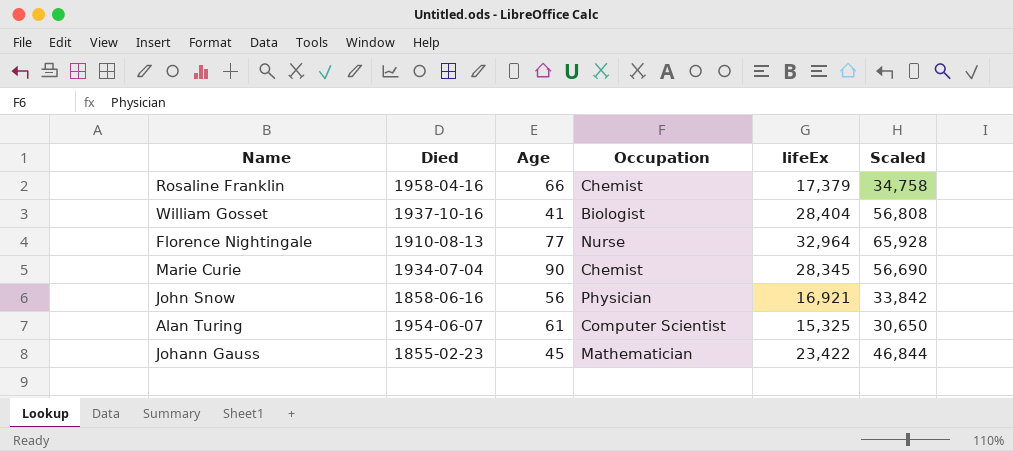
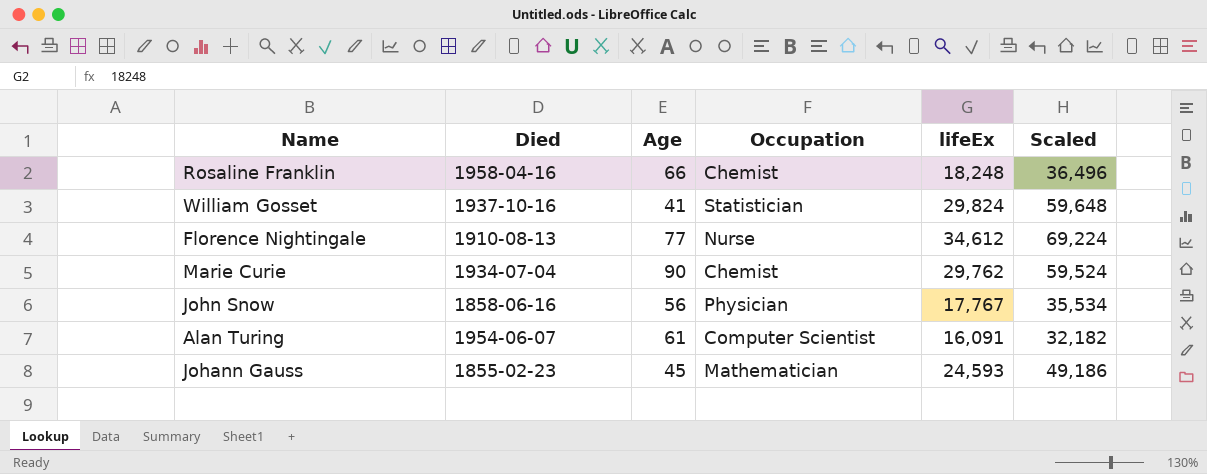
Rosaline Franklin | lifeEx: 17,379 -> 18,248
Rosaline Franklin | Scaled: 34,758 -> 36,496
William Gosset | Occupation: Biologist -> Statistician
William Gosset | lifeEx: 28,404 -> 29,824
William Gosset | Scaled: 56,808 -> 59,648
Florence Nightingale | lifeEx: 32,964 -> 34,612
Florence Nightingale | Scaled: 65,928 -> 69,224
Marie Curie | lifeEx: 28,345 -> 29,762
Marie Curie | Scaled: 56,690 -> 59,524
John Snow | lifeEx: 16,921 -> 17,767
John Snow | Scaled: 33,842 -> 35,534
Alan Turing | lifeEx: 15,325 -> 16,091
Alan Turing | Scaled: 30,650 -> 32,182
Johann Gauss | lifeEx: 23,422 -> 24,593
Johann Gauss | Scaled: 46,844 -> 49,186

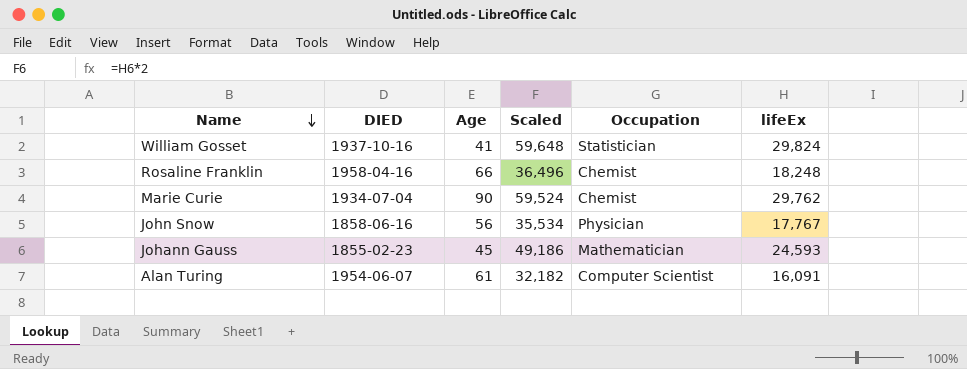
row order: none -> Name descending
column name: Died -> DIED
column Scaled | position: 6 -> 4
row Florence Nightingale: 1910-08-13 | 77 | Nurse | 34,612 | 69,224 -> none

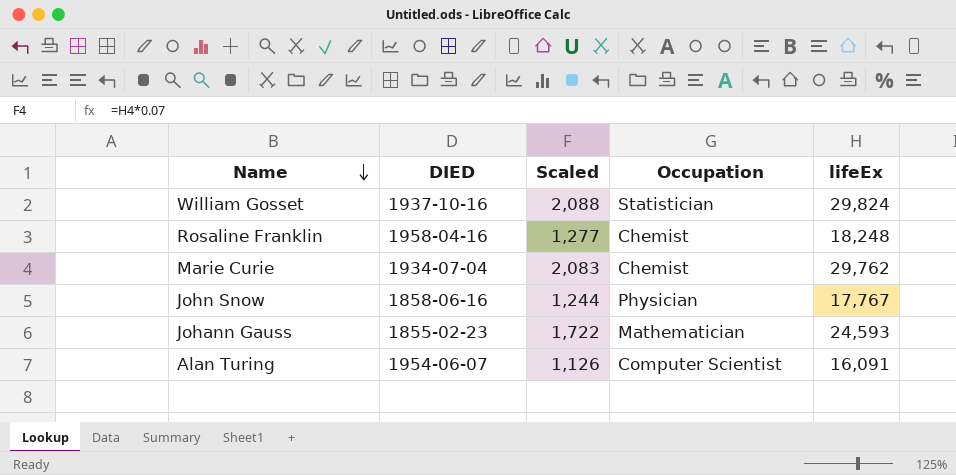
column Age | position: 3 -> none
column Scaled | formula: [lifeEx] * 2 -> [lifeEx] * 0.07

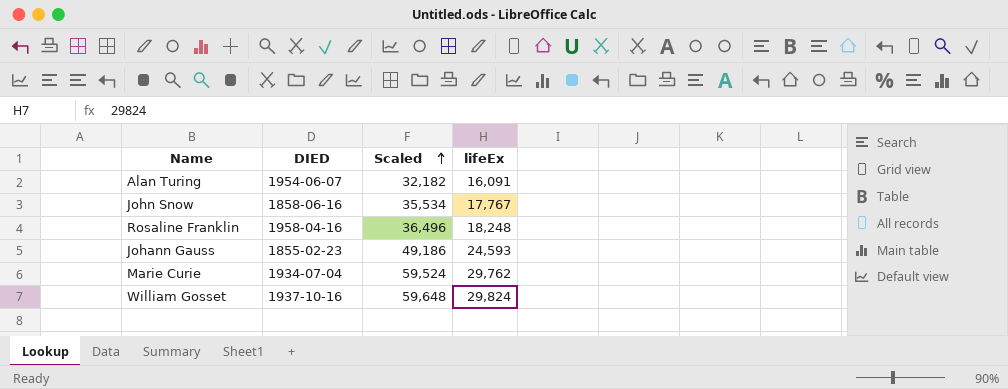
row order: Name descending -> Scaled ascending
column Occupation | position: 4 -> none
column Scaled | formula: [lifeEx] * 0.07 -> [lifeEx] * 2

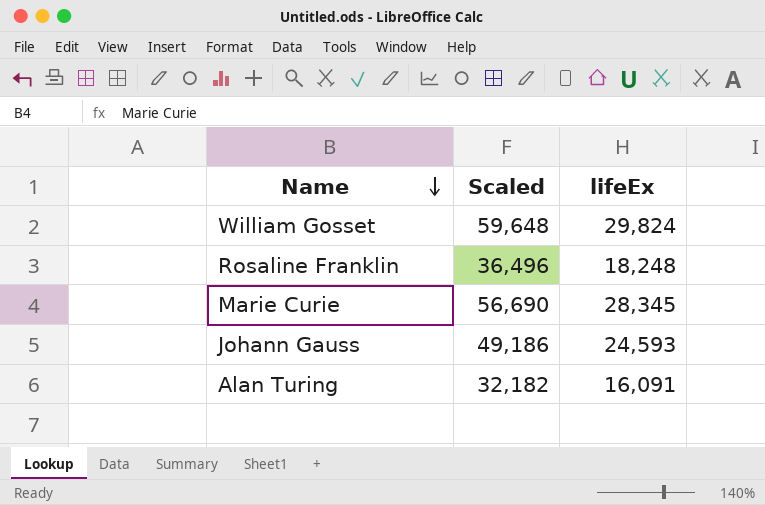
row order: Scaled ascending -> Name descending
column DIED | position: 2 -> none
row John Snow: 1858-06-16 | 35,534 | 17,767 -> none
Marie Curie | Scaled: 59,524 -> 56,690
Marie Curie | lifeEx: 29,762 -> 28,345

